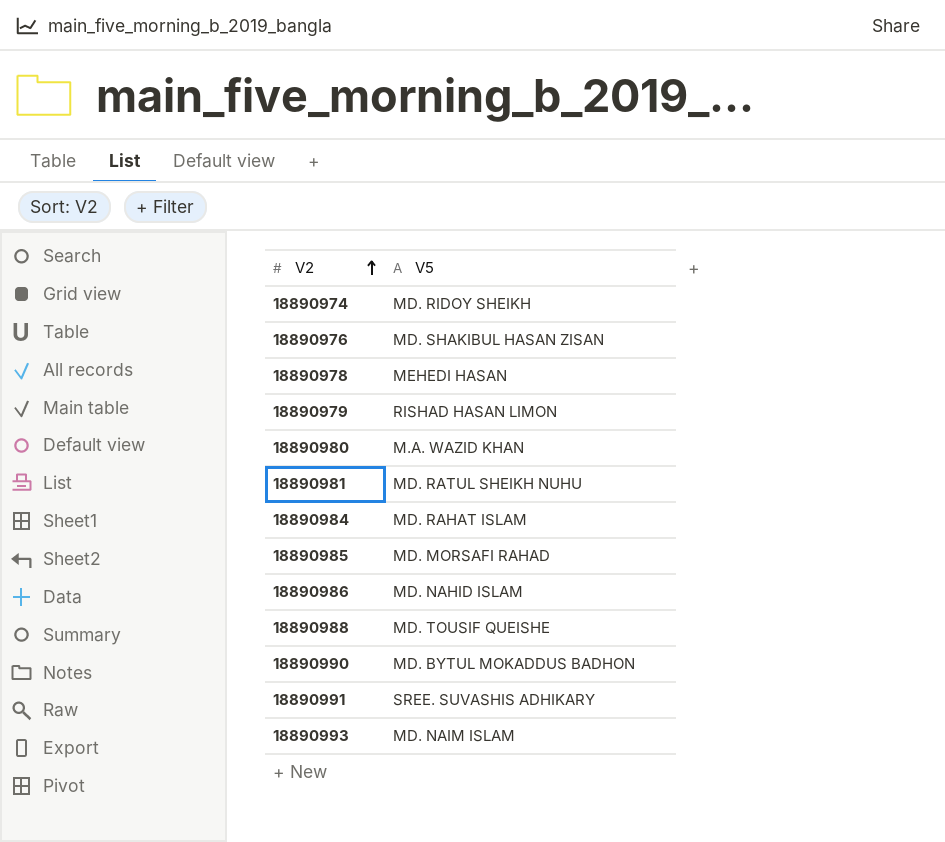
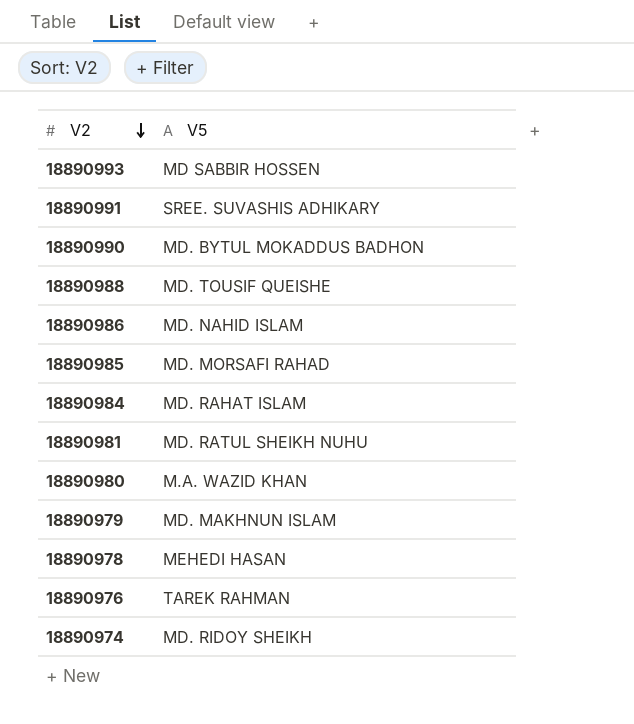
row order: V2 ascending -> V2 descending
18890993 | V5: MD. NAIM ISLAM -> MD SABBIR HOSSEN
18890979 | V5: RISHAD HASAN LIMON -> MD. MAKHNUN ISLAM
18890976 | V5: MD. SHAKIBUL HASAN ZISAN -> TAREK RAHMAN

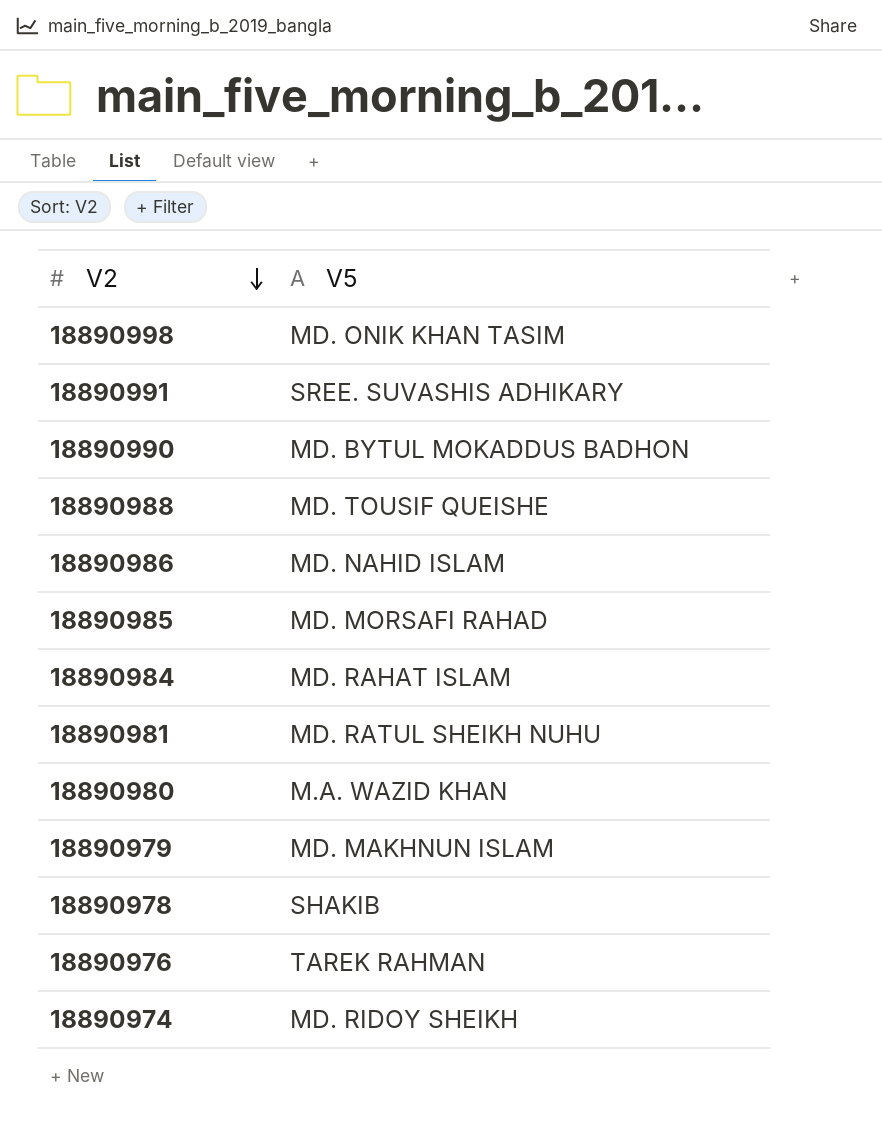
row 18890993: MD SABBIR HOSSEN -> none
row 18890998: none -> MD. ONIK KHAN TASIM
18890978 | V5: MEHEDI HASAN -> SHAKIB

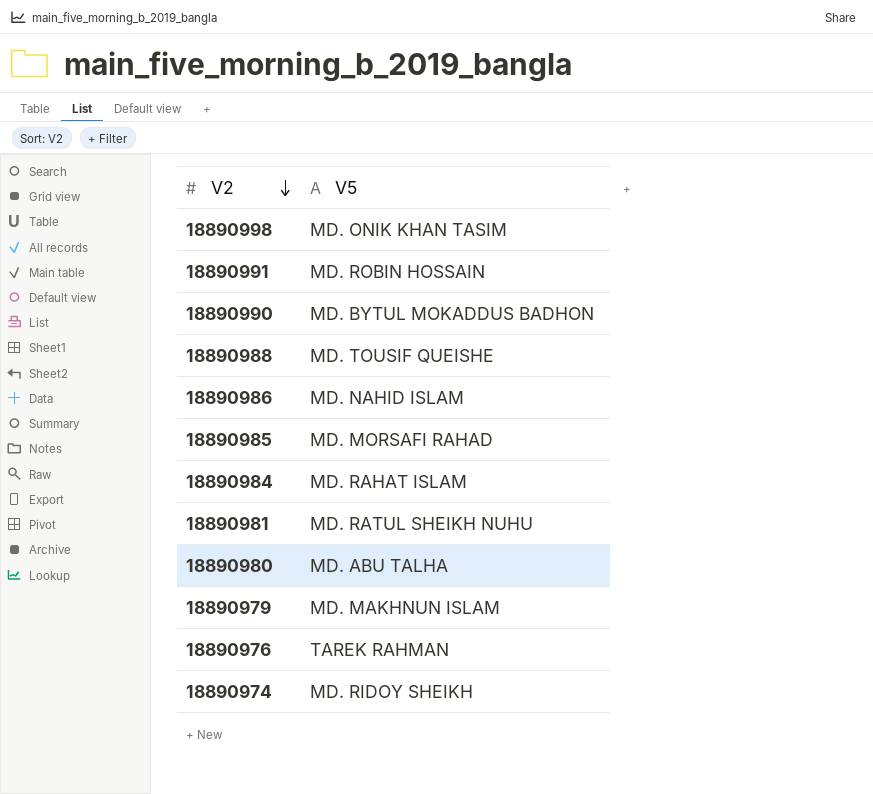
row 18890978: SHAKIB -> none
18890991 | V5: SREE. SUVASHIS ADHIKARY -> MD. ROBIN HOSSAIN
18890980 | V5: M.A. WAZID KHAN -> MD. ABU TALHA

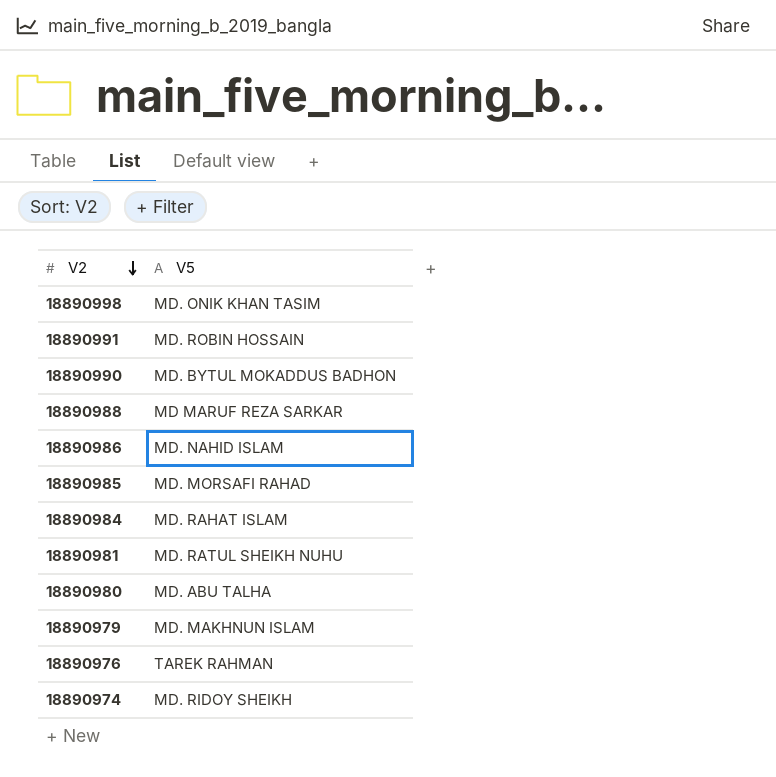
18890988 | V5: MD. TOUSIF QUEISHE -> MD MARUF REZA SARKAR

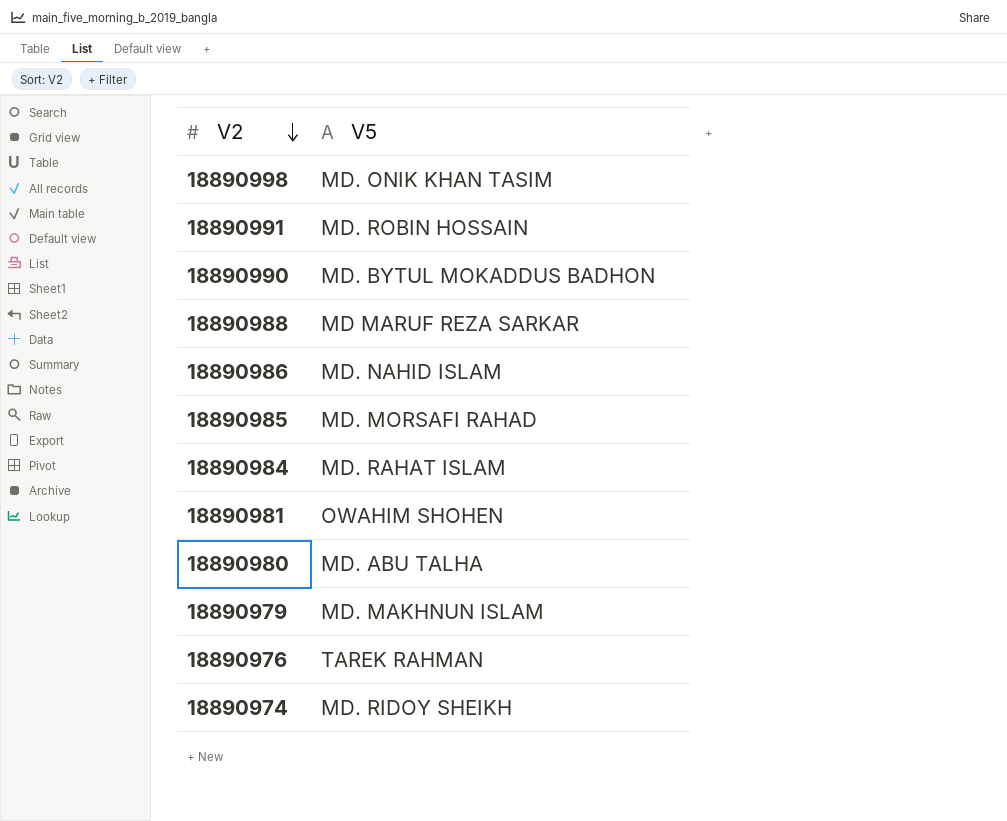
18890981 | V5: MD. RATUL SHEIKH NUHU -> OWAHIM SHOHEN

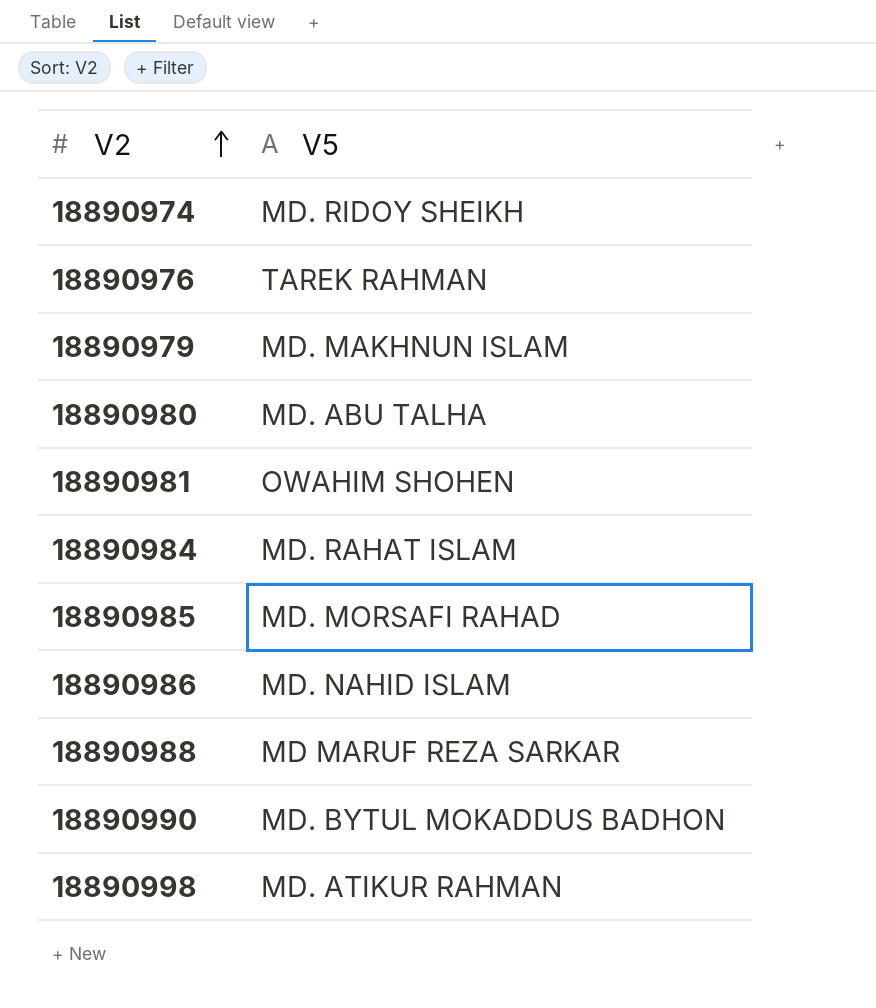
row order: V2 descending -> V2 ascending
row 18890991: MD. ROBIN HOSSAIN -> none
18890998 | V5: MD. ONIK KHAN TASIM -> MD. ATIKUR RAHMAN

